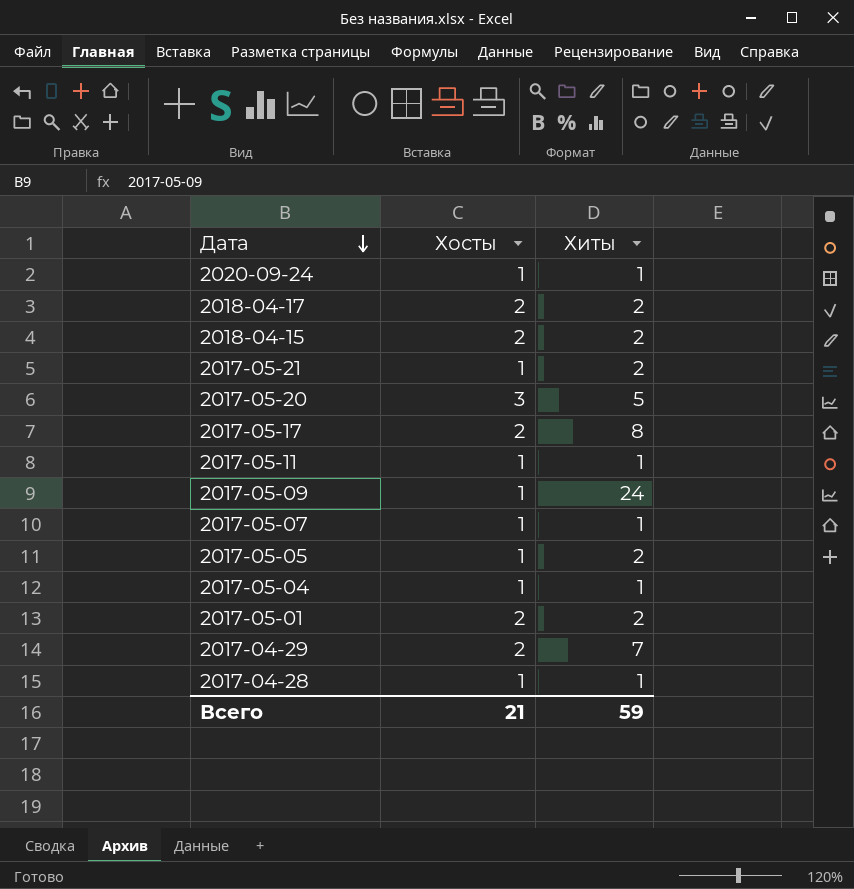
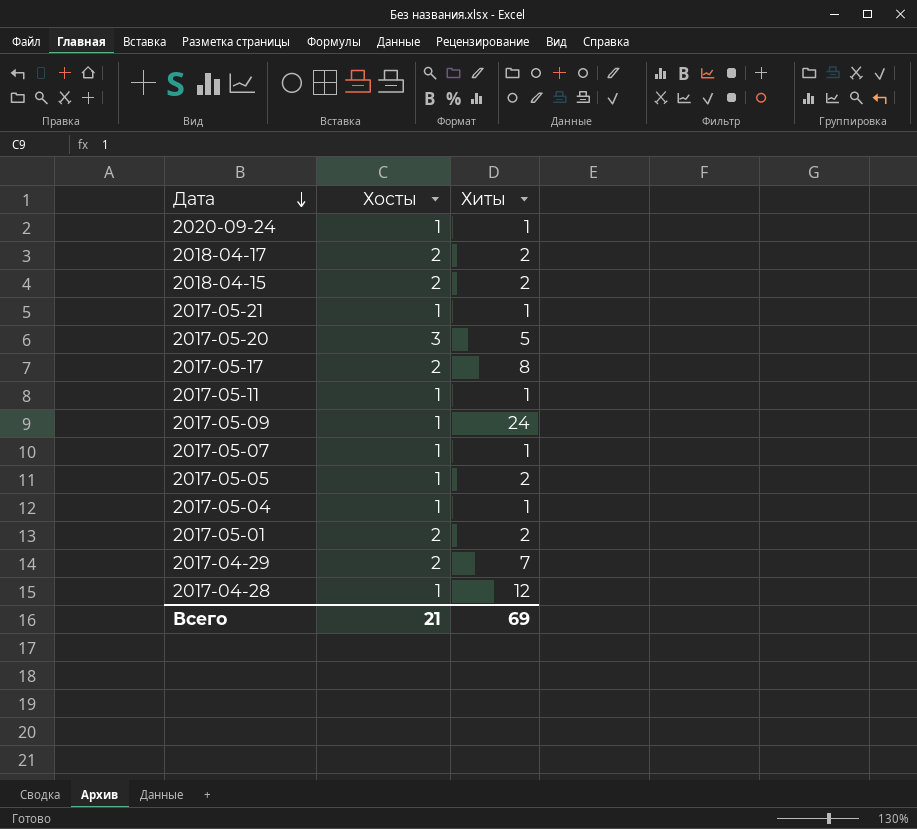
2017-05-21 | Хиты: 2 -> 1
2017-04-28 | Хиты: 1 -> 12
Всего | Хиты: 59 -> 69

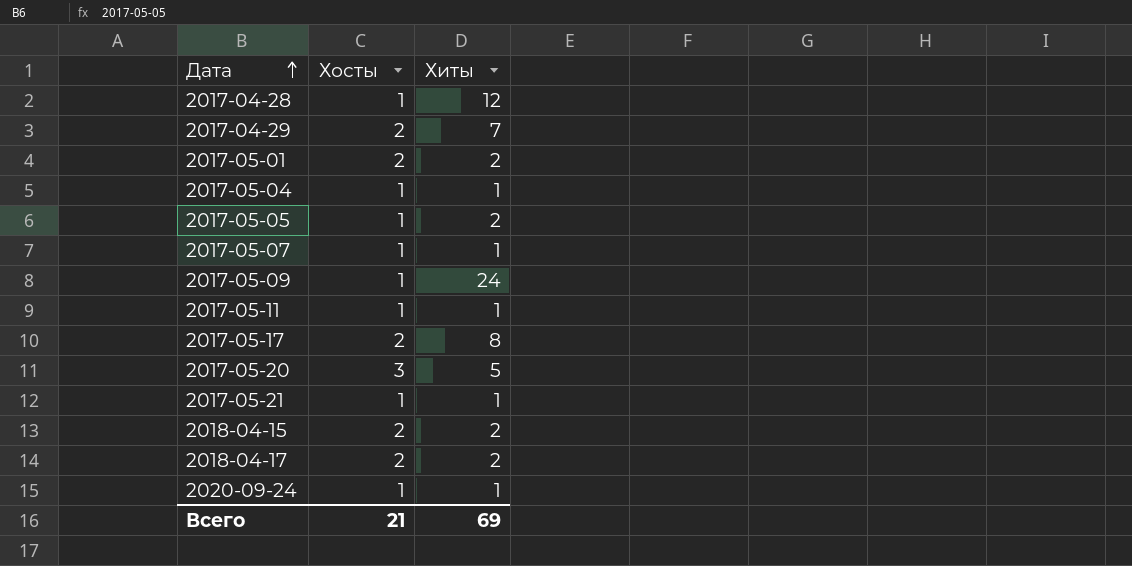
row order: Дата descending -> Дата ascending

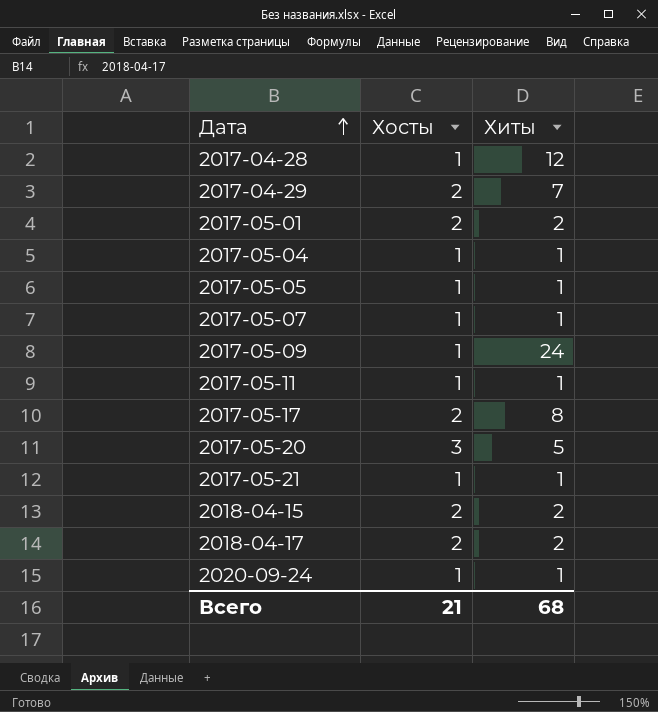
2017-05-05 | Хиты: 2 -> 1
Всего | Хиты: 69 -> 68

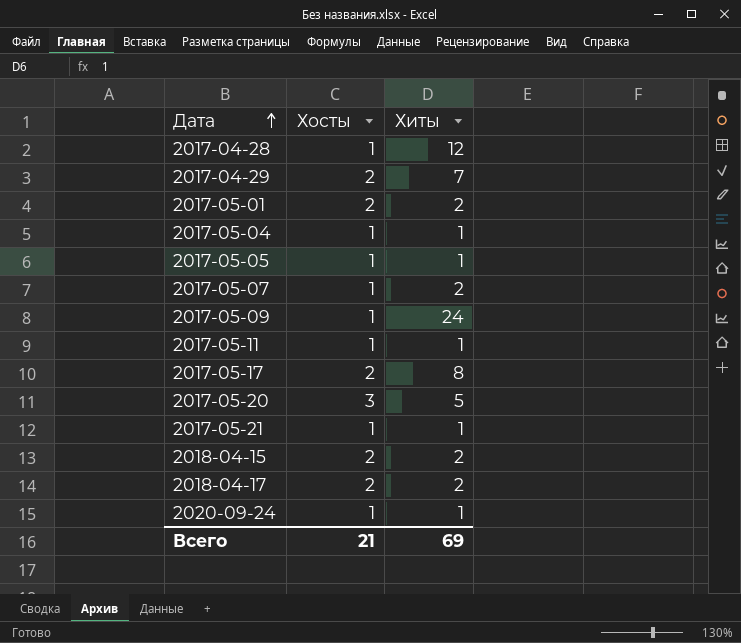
2017-05-07 | Хиты: 1 -> 2
Всего | Хиты: 68 -> 69

